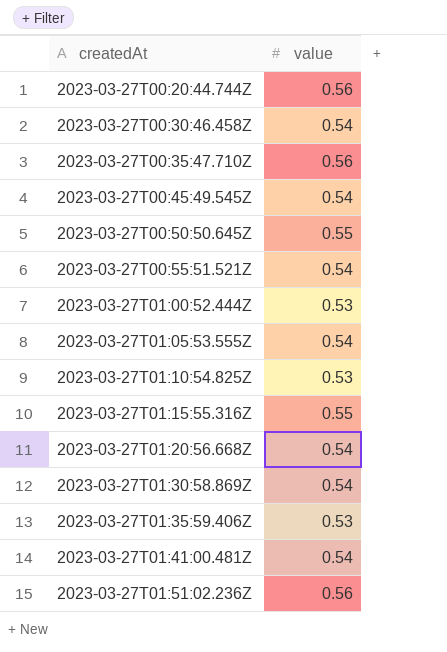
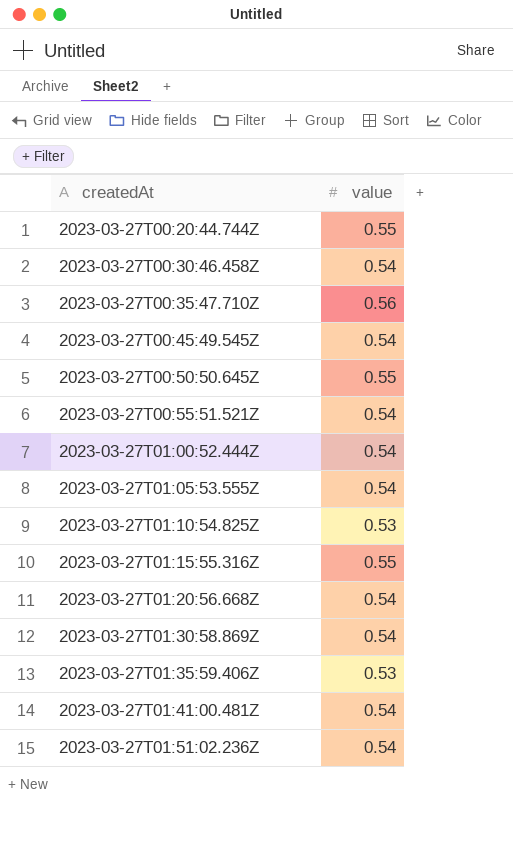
2023-03-27T00:20:44.744Z | value: 0.56 -> 0.55
2023-03-27T01:00:52.444Z | value: 0.53 -> 0.54
2023-03-27T01:51:02.236Z | value: 0.56 -> 0.54

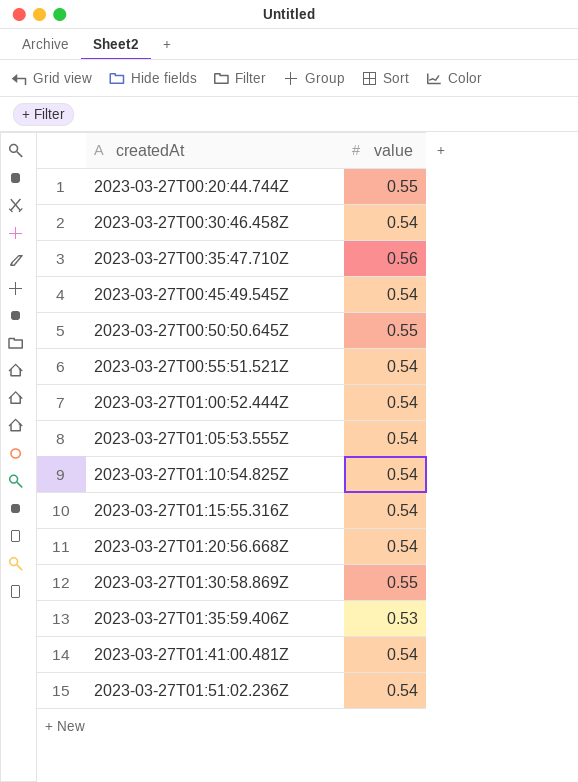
2023-03-27T01:10:54.825Z | value: 0.53 -> 0.54
2023-03-27T01:15:55.316Z | value: 0.55 -> 0.54
2023-03-27T01:30:58.869Z | value: 0.54 -> 0.55

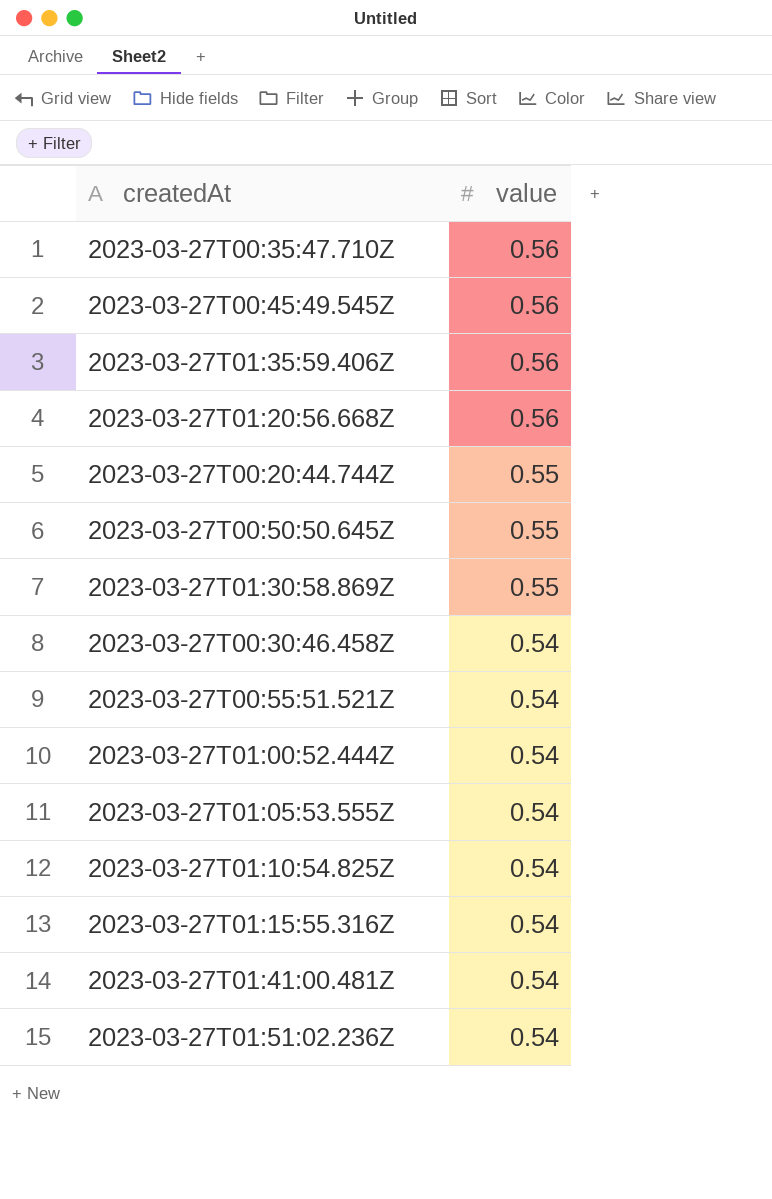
row order: createdAt ascending -> value descending
2023-03-27T00:45:49.545Z | value: 0.54 -> 0.56
2023-03-27T01:35:59.406Z | value: 0.53 -> 0.56
2023-03-27T01:20:56.668Z | value: 0.54 -> 0.56

